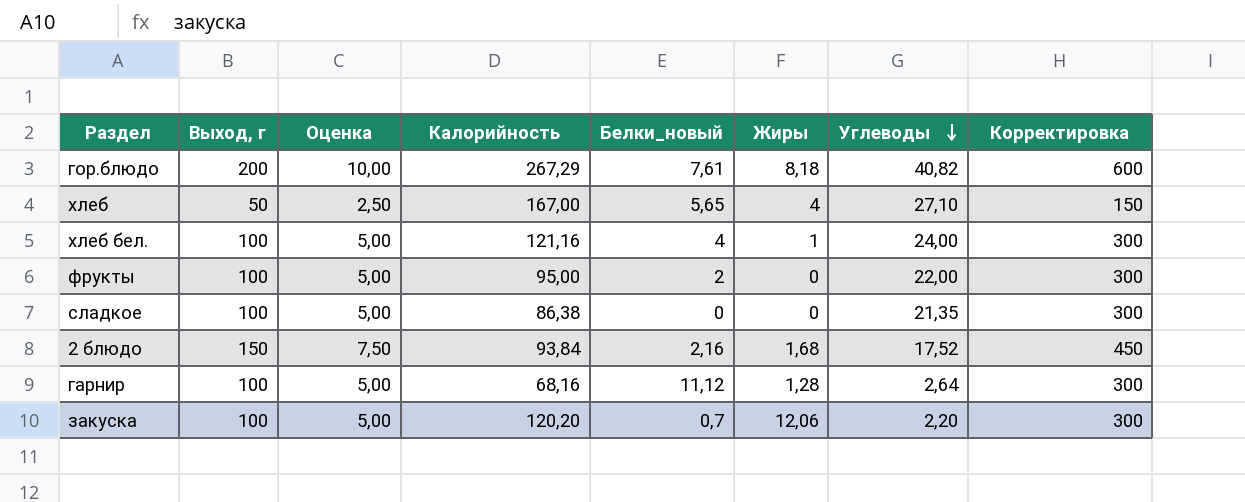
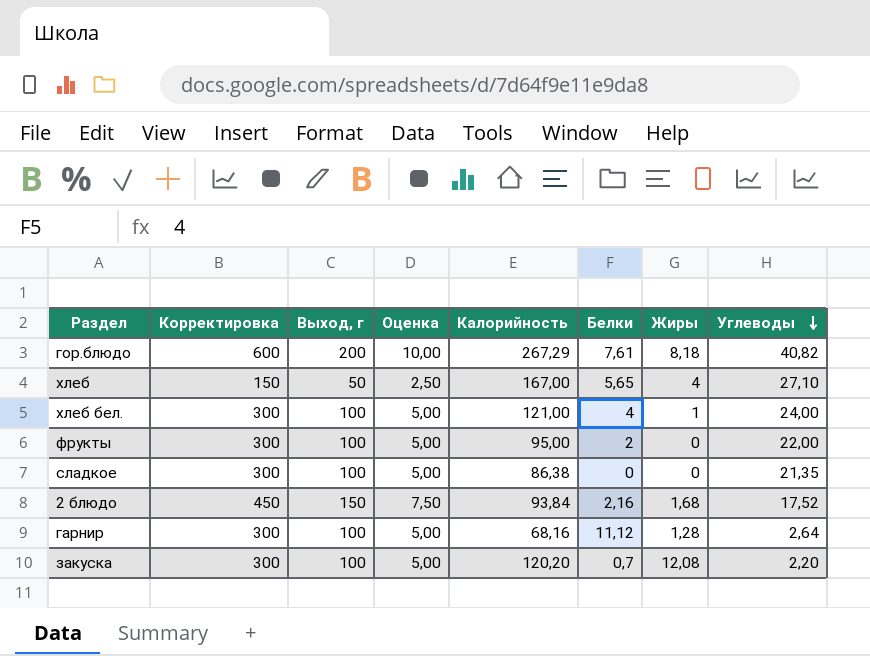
column Корректировка | position: 8 -> 2
column name: Белки_новый -> Белки
хлеб бел. | Калорийность: 121,16 -> 121,00
закуска | Жиры: 12,06 -> 12,08

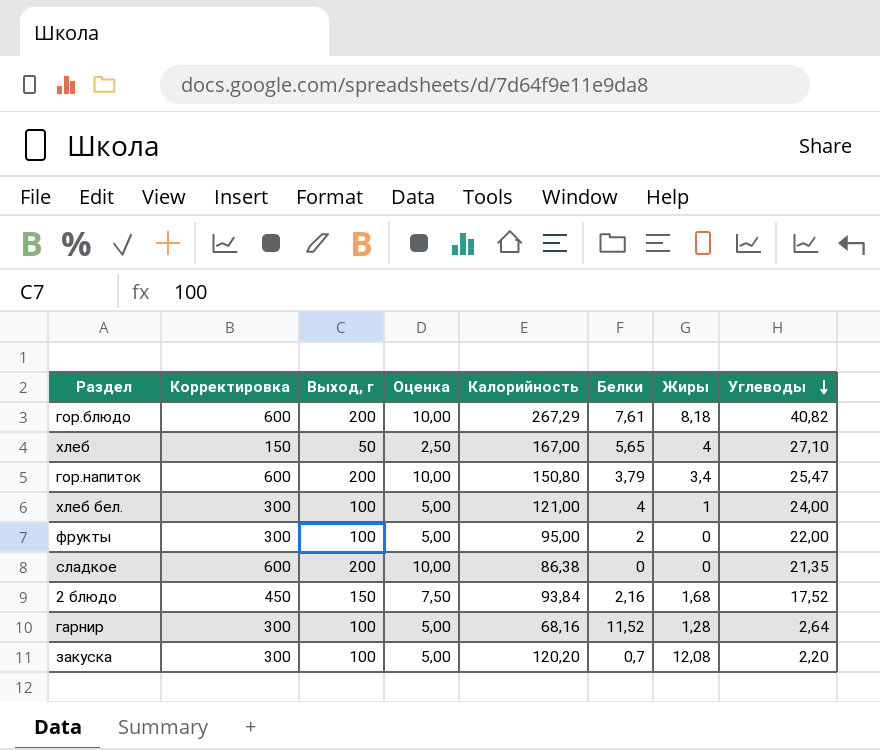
row гор.напиток: none -> 600 | 200 | 10,00 | 150,80 | 3,79 | 3,4 | 25,47
сладкое | Корректировка: 300 -> 600
сладкое | Выход, г: 100 -> 200
сладкое | Оценка: 5,00 -> 10,00
гарнир | Белки: 11,12 -> 11,52

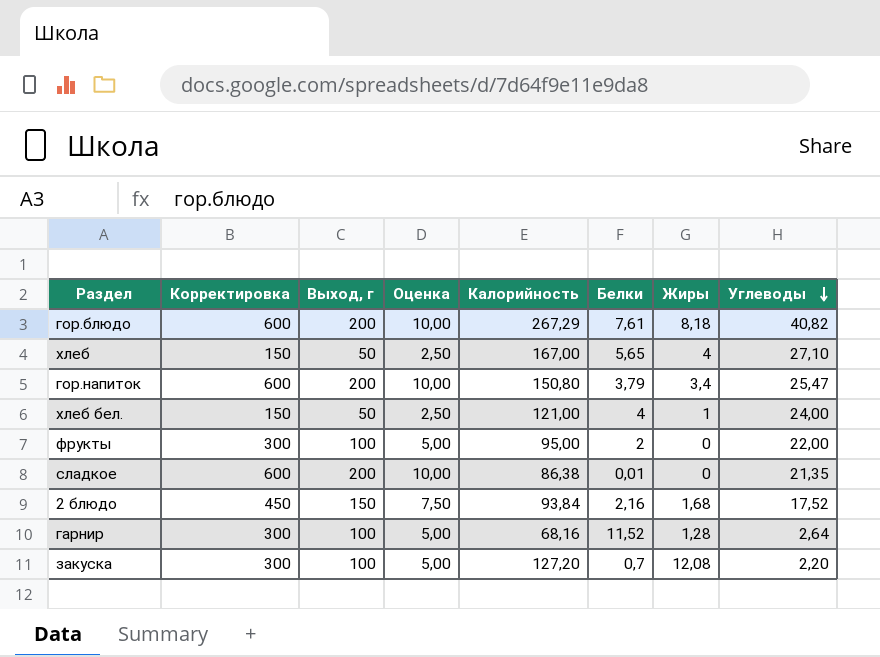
хлеб бел. | Корректировка: 300 -> 150
хлеб бел. | Выход, г: 100 -> 50
хлеб бел. | Оценка: 5,00 -> 2,50
сладкое | Белки: 0 -> 0,01
закуска | Калорийность: 120,20 -> 127,20

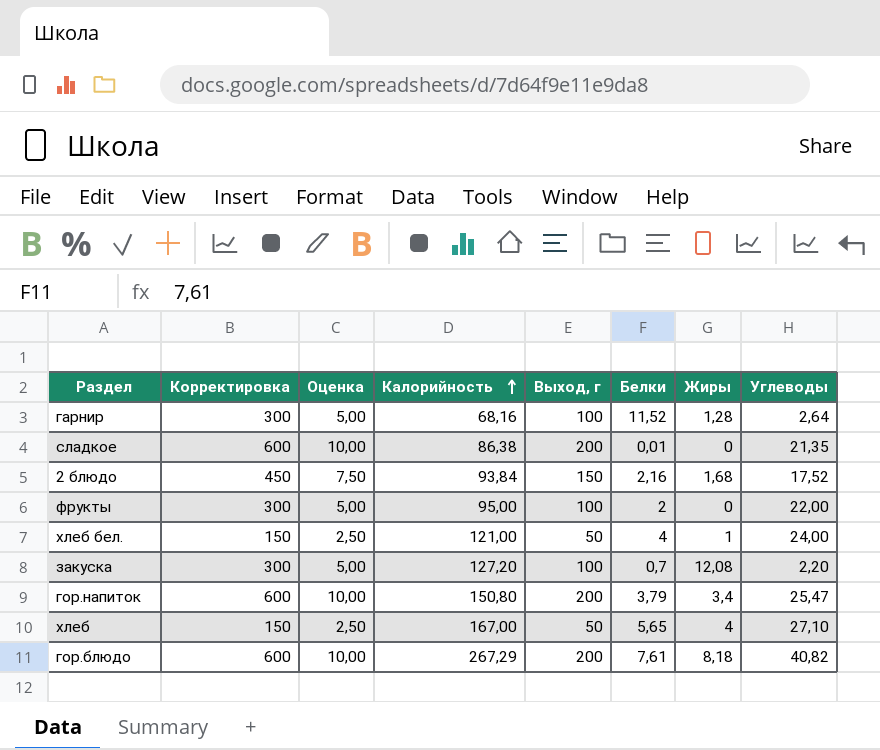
row order: Углеводы descending -> Калорийность ascending
column Выход, г | position: 3 -> 5

